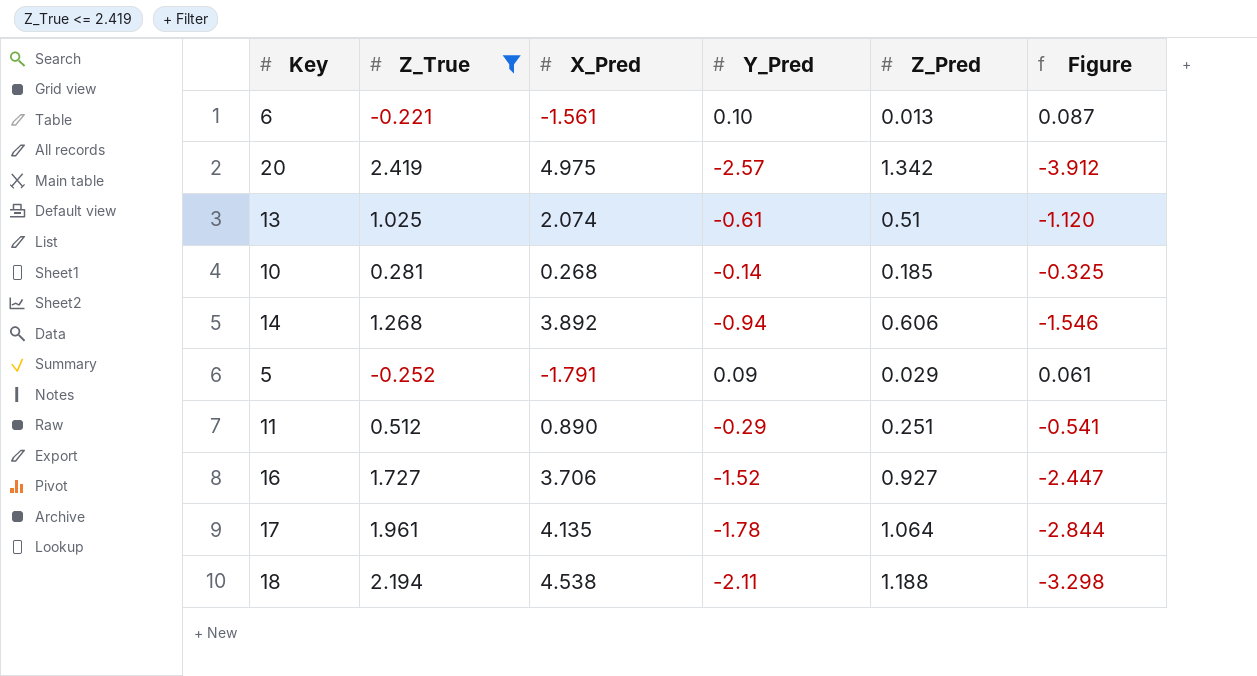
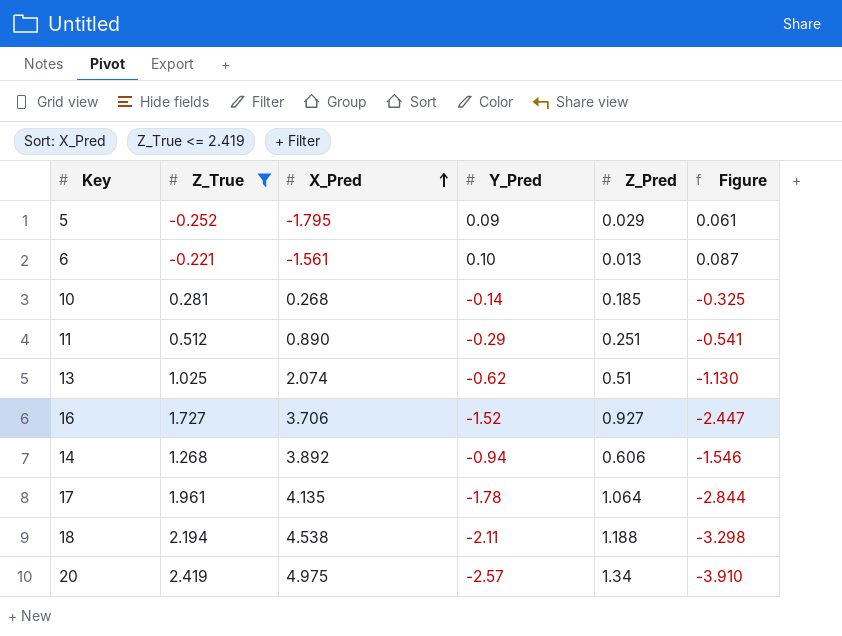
row order: none -> X_Pred ascending
5 | X_Pred: -1.791 -> -1.795
13 | Y_Pred: -0.61 -> -0.62
13 | Figure: -1.120 -> -1.130
20 | Z_Pred: 1.342 -> 1.34
20 | Figure: -3.912 -> -3.910

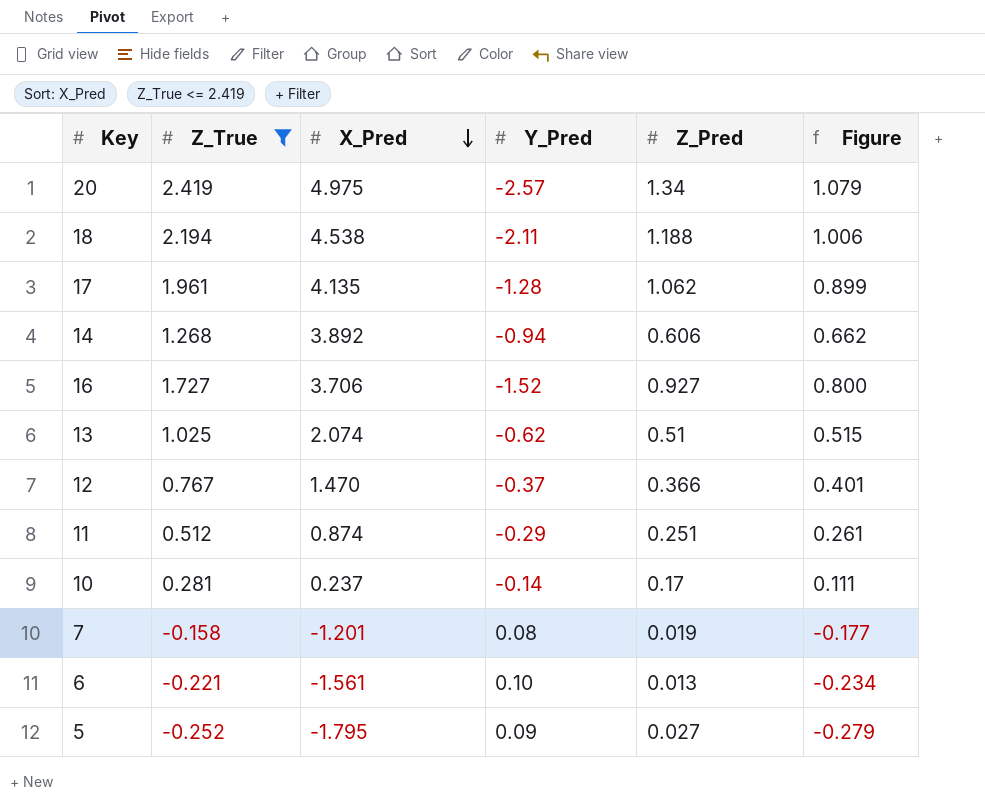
row order: X_Pred ascending -> X_Pred descending
column Figure | formula: [Y_Pred] - [Z_Pred] -> [Z_True] - [Z_Pred]
17 | Y_Pred: -1.78 -> -1.28
17 | Z_Pred: 1.064 -> 1.062
row 12: none -> 0.767 | 1.470 | -0.37 | 0.366 | 0.401
11 | X_Pred: 0.890 -> 0.874
10 | X_Pred: 0.268 -> 0.237
10 | Z_Pred: 0.185 -> 0.17
row 7: none -> -0.158 | -1.201 | 0.08 | 0.019 | -0.177
5 | Z_Pred: 0.029 -> 0.027

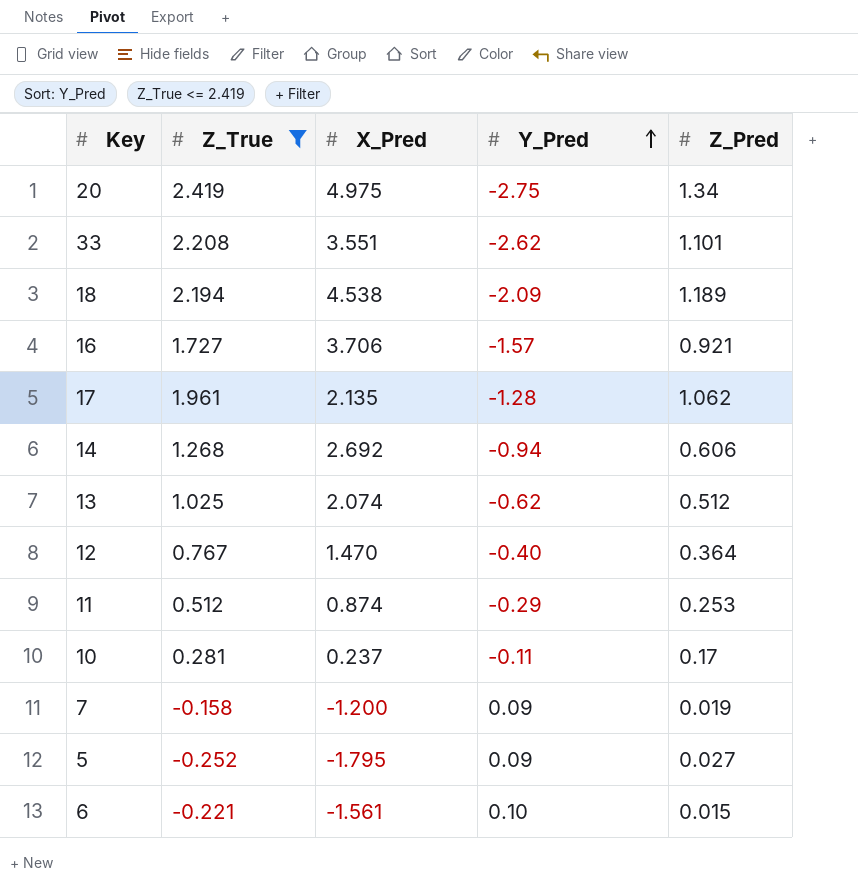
row order: X_Pred descending -> Y_Pred ascending
column Figure | formula: [Z_True] - [Z_Pred] -> none
20 | Y_Pred: -2.57 -> -2.75
row 33: none -> 2.208 | 3.551 | -2.62 | 1.101
18 | Y_Pred: -2.11 -> -2.09
18 | Z_Pred: 1.188 -> 1.189
16 | Y_Pred: -1.52 -> -1.57
16 | Z_Pred: 0.927 -> 0.921
17 | X_Pred: 4.135 -> 2.135
14 | X_Pred: 3.892 -> 2.692
13 | Z_Pred: 0.51 -> 0.512
12 | Y_Pred: -0.37 -> -0.40
12 | Z_Pred: 0.366 -> 0.364
11 | Z_Pred: 0.251 -> 0.253
10 | Y_Pred: -0.14 -> -0.11
7 | X_Pred: -1.201 -> -1.200
7 | Y_Pred: 0.08 -> 0.09
6 | Z_Pred: 0.013 -> 0.015

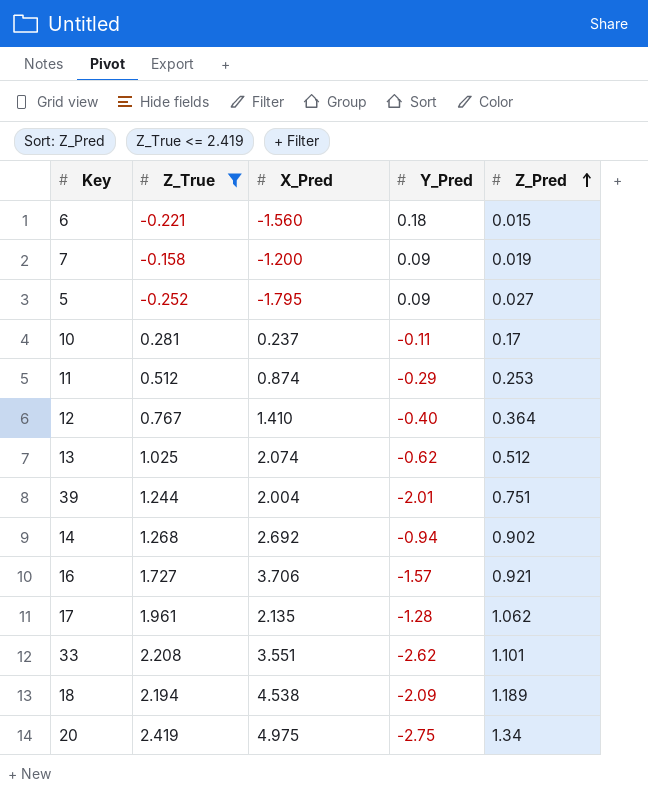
row order: Y_Pred ascending -> Z_Pred ascending
6 | X_Pred: -1.561 -> -1.560
6 | Y_Pred: 0.10 -> 0.18
12 | X_Pred: 1.470 -> 1.410
row 39: none -> 1.244 | 2.004 | -2.01 | 0.751
14 | Z_Pred: 0.606 -> 0.902

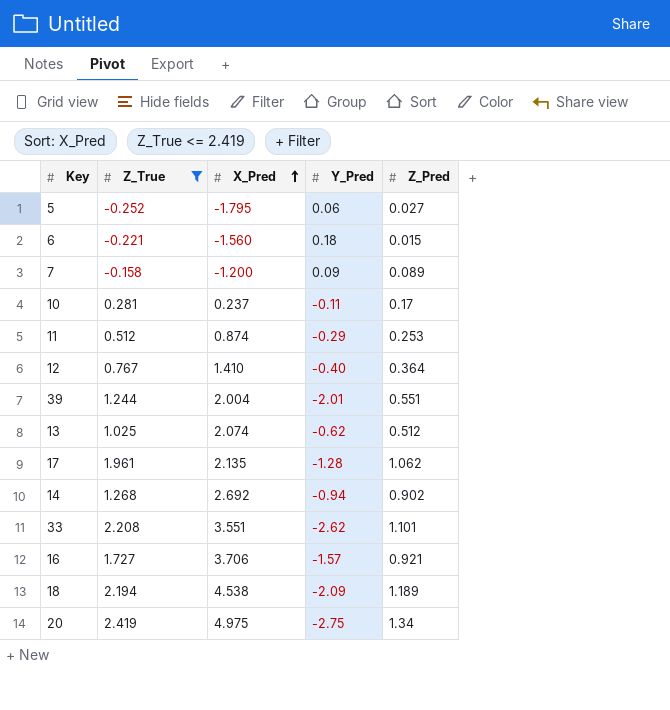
row order: Z_Pred ascending -> X_Pred ascending
5 | Y_Pred: 0.09 -> 0.06
7 | Z_Pred: 0.019 -> 0.089
39 | Z_Pred: 0.751 -> 0.551

